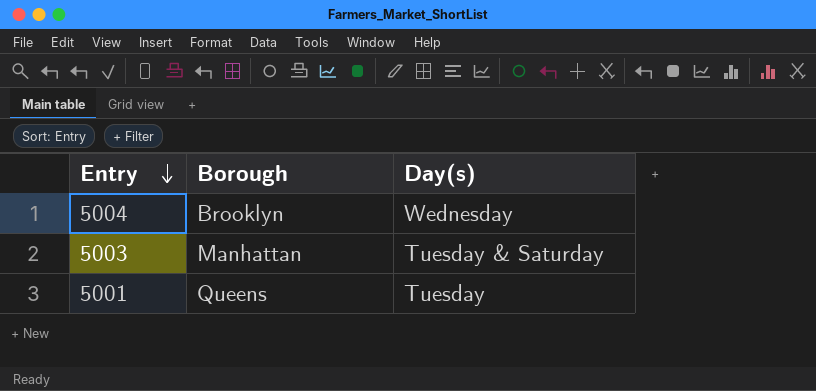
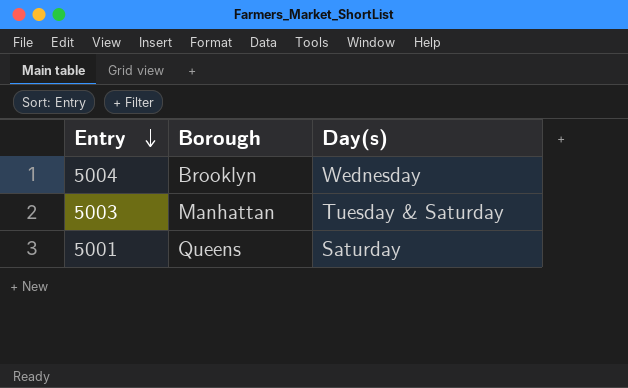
5001 | Day(s): Tuesday -> Saturday

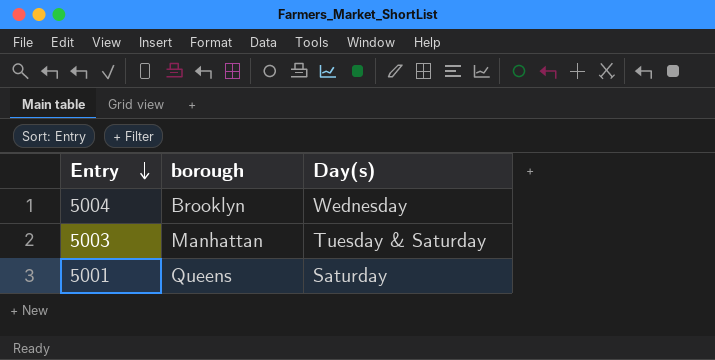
column name: Borough -> borough

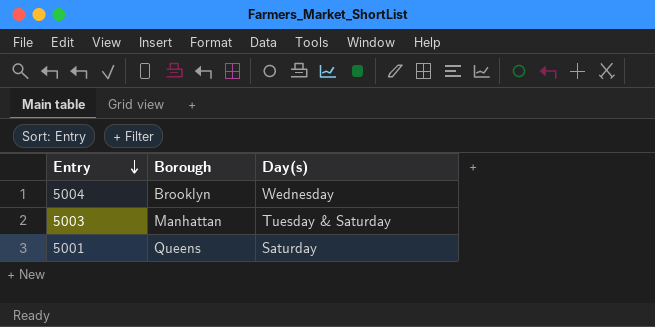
column name: borough -> Borough

